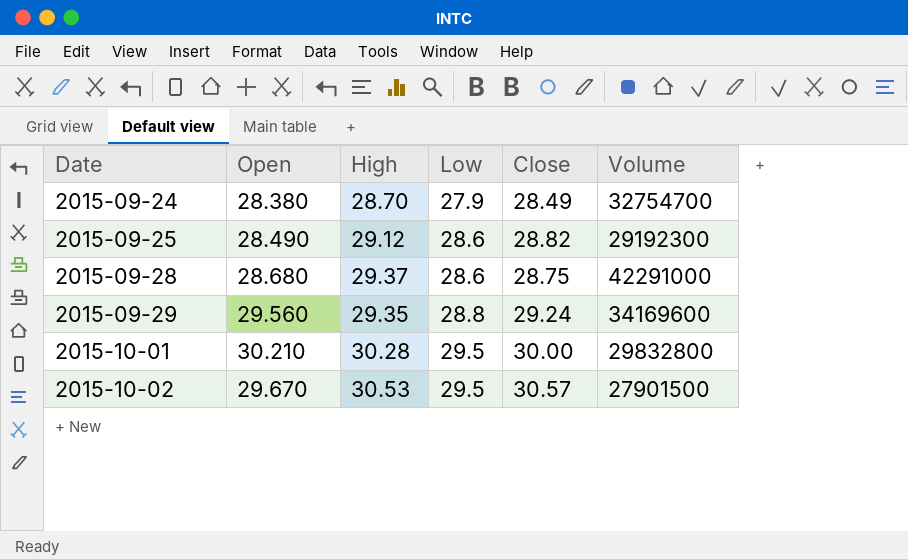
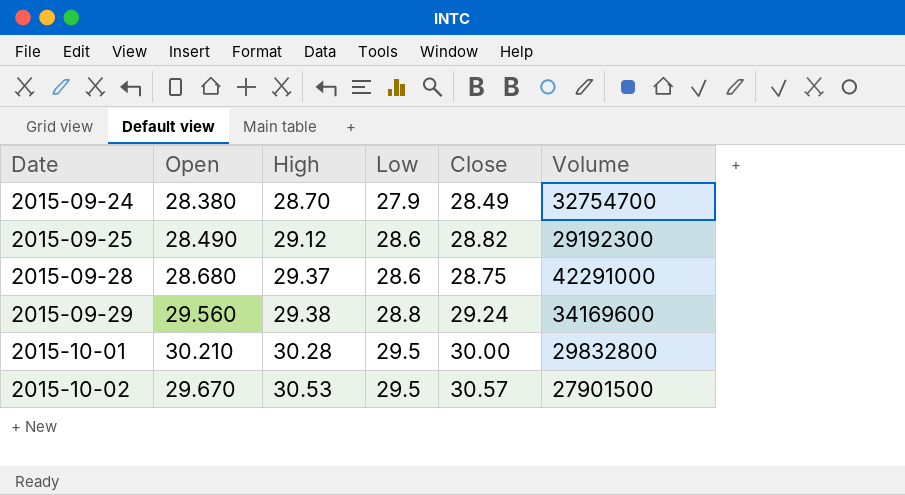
2015-09-29 | High: 29.35 -> 29.38

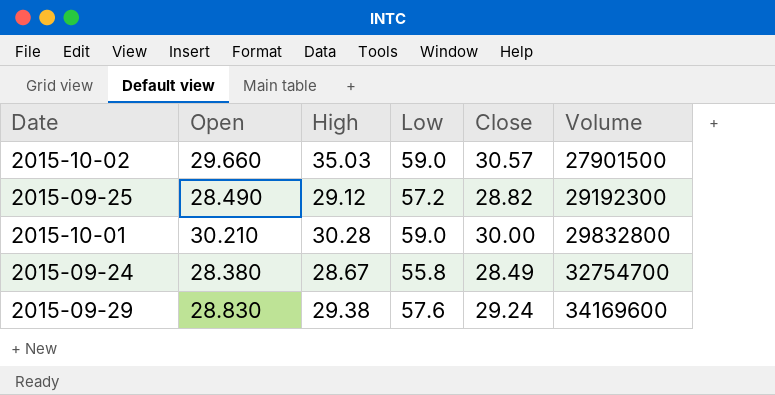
row order: Date ascending -> Volume ascending
row 2015-09-28: 28.680 | 29.37 | 28.6 | 28.75 | 42291000 -> none
2015-10-02 | Open: 29.670 -> 29.660
2015-10-02 | High: 30.53 -> 35.03
2015-10-02 | Low: 29.5 -> 59.0
2015-09-25 | Low: 28.6 -> 57.2
2015-10-01 | Low: 29.5 -> 59.0
2015-09-24 | High: 28.70 -> 28.67
2015-09-24 | Low: 27.9 -> 55.8
2015-09-29 | Open: 29.560 -> 28.830
2015-09-29 | Low: 28.8 -> 57.6

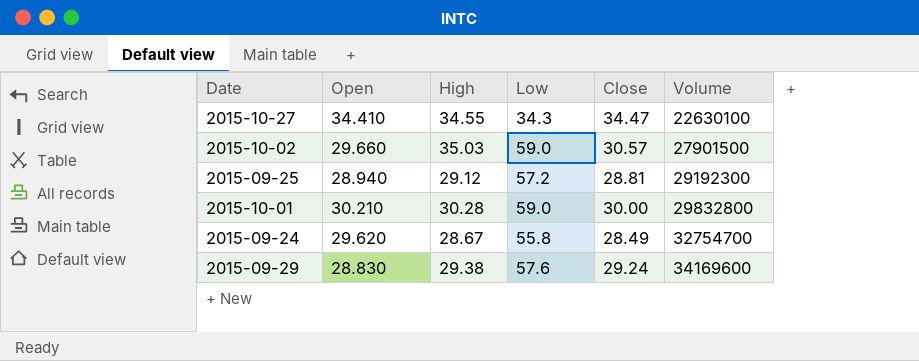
row 2015-10-27: none -> 34.410 | 34.55 | 34.3 | 34.47 | 22630100
2015-09-25 | Open: 28.490 -> 28.940
2015-09-25 | Close: 28.82 -> 28.81
2015-09-24 | Open: 28.380 -> 29.620

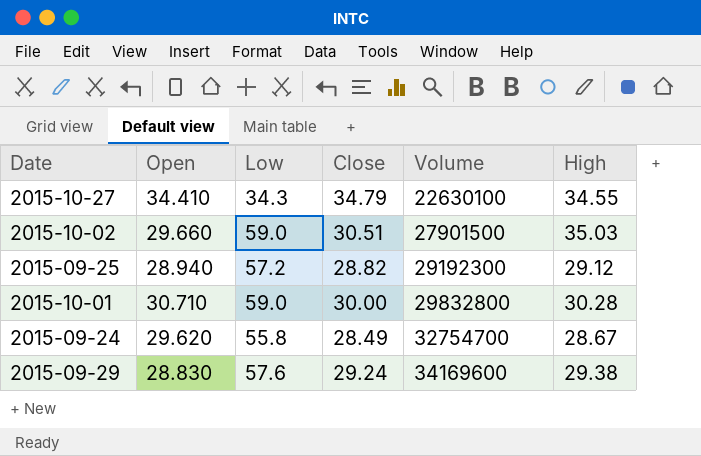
column High | position: 3 -> 6
2015-10-27 | Close: 34.47 -> 34.79
2015-10-02 | Close: 30.57 -> 30.51
2015-09-25 | Close: 28.81 -> 28.82
2015-10-01 | Open: 30.210 -> 30.710

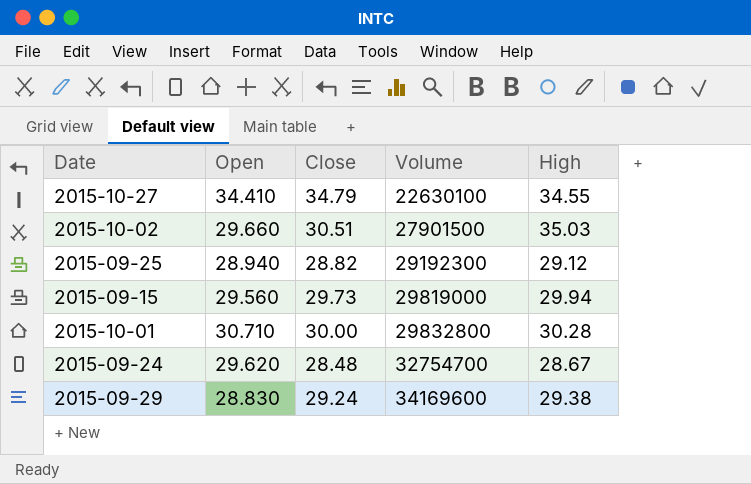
column Low | position: 3 -> none
row 2015-09-15: none -> 29.560 | 29.73 | 29819000 | 29.94
2015-09-24 | Close: 28.49 -> 28.48

